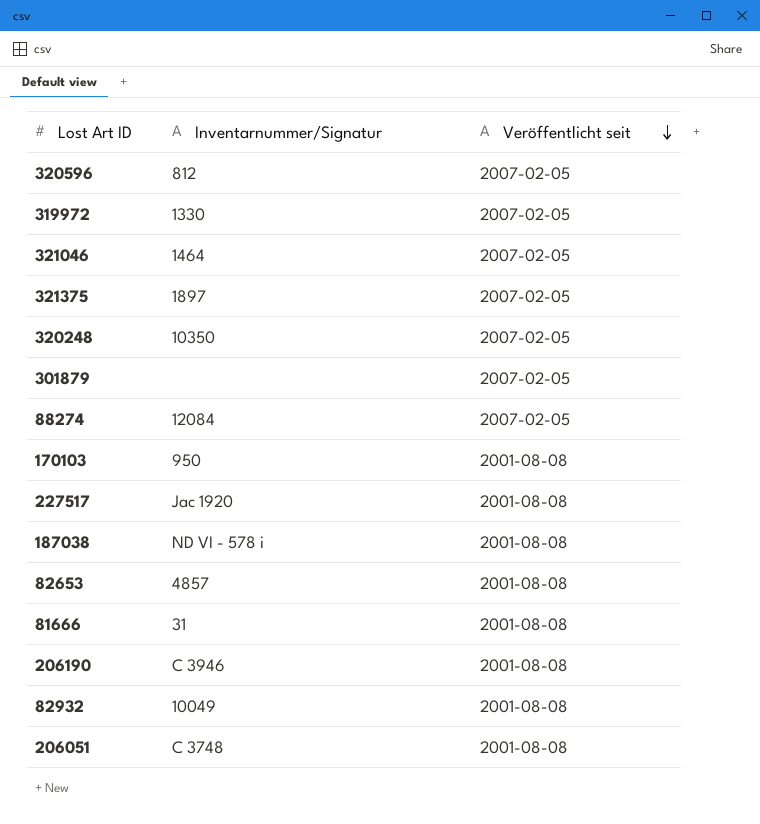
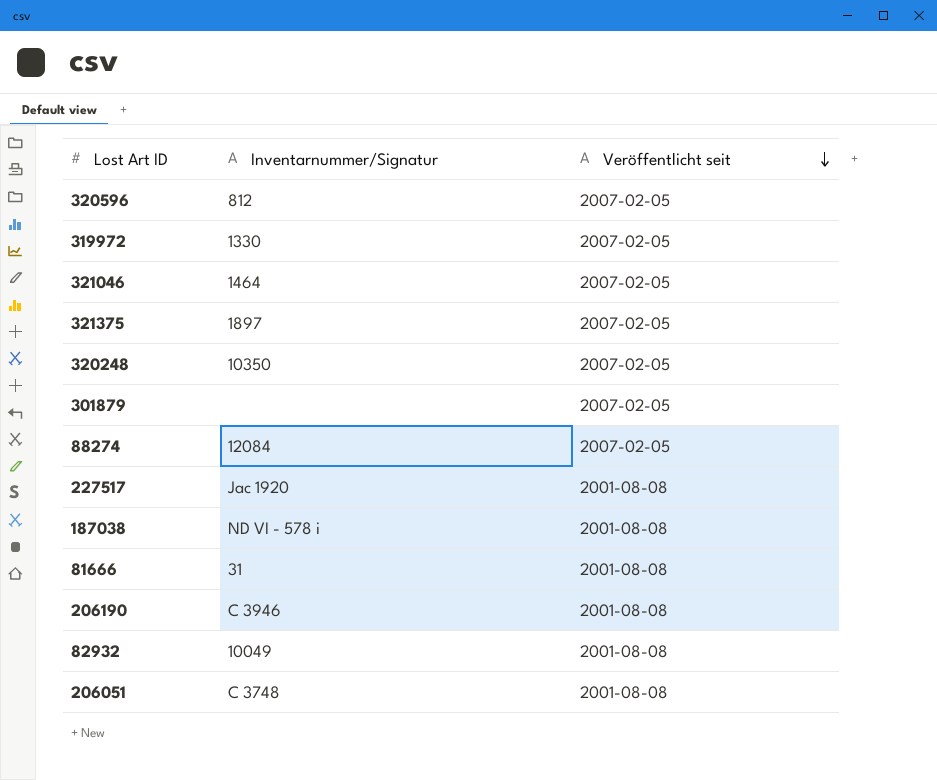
row 170103: 950 | 2001-08-08 -> none
row 82653: 4857 | 2001-08-08 -> none

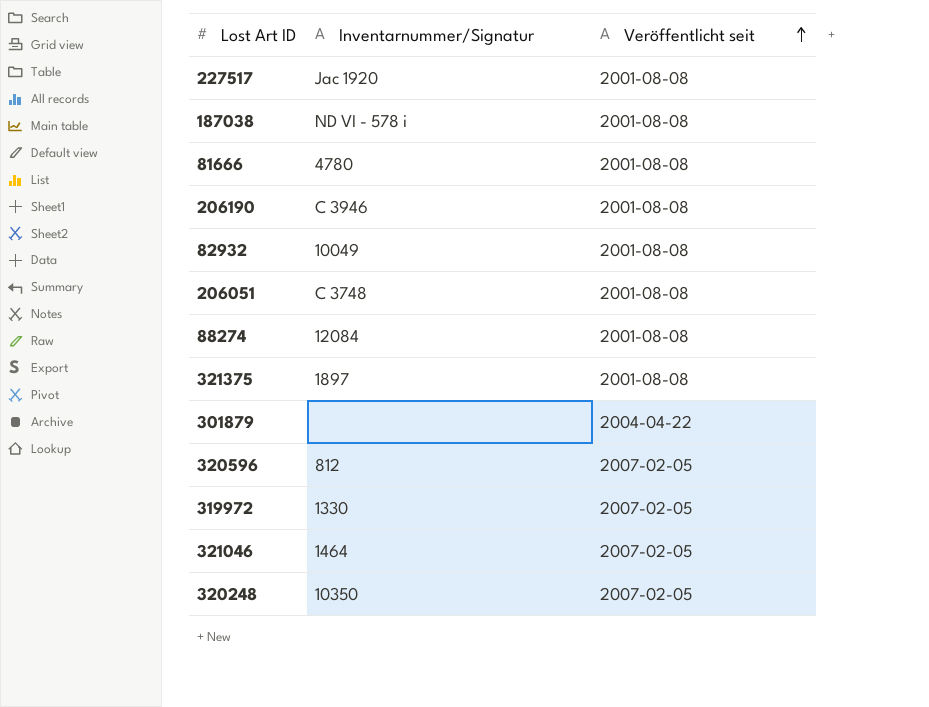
row order: Veröffentlicht seit descending -> Veröffentlicht seit ascending
81666 | Inventarnummer/Signatur: 31 -> 4780
88274 | Veröffentlicht seit: 2007-02-05 -> 2001-08-08
321375 | Veröffentlicht seit: 2007-02-05 -> 2001-08-08
301879 | Veröffentlicht seit: 2007-02-05 -> 2004-04-22

